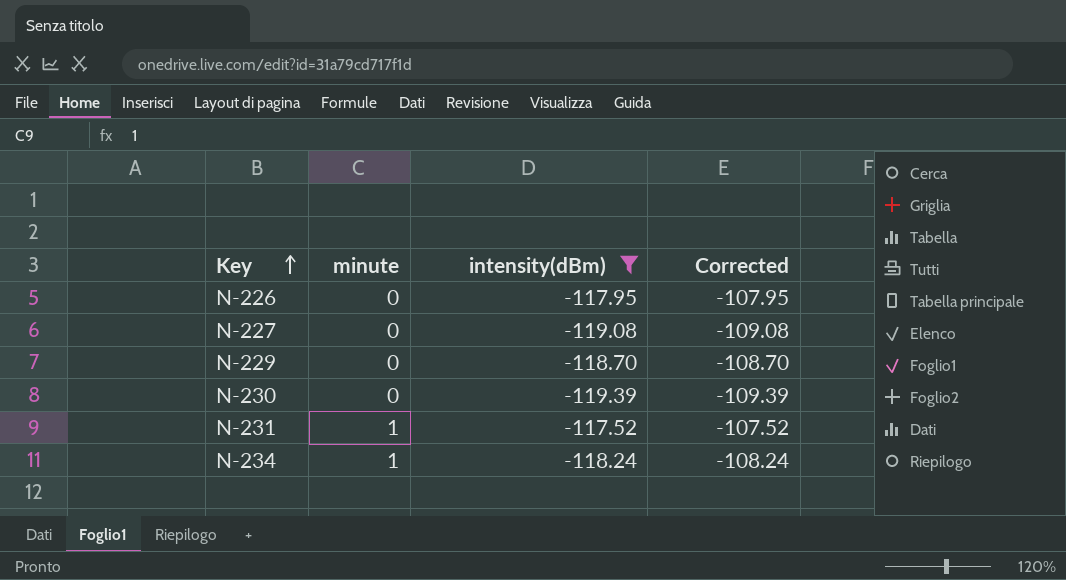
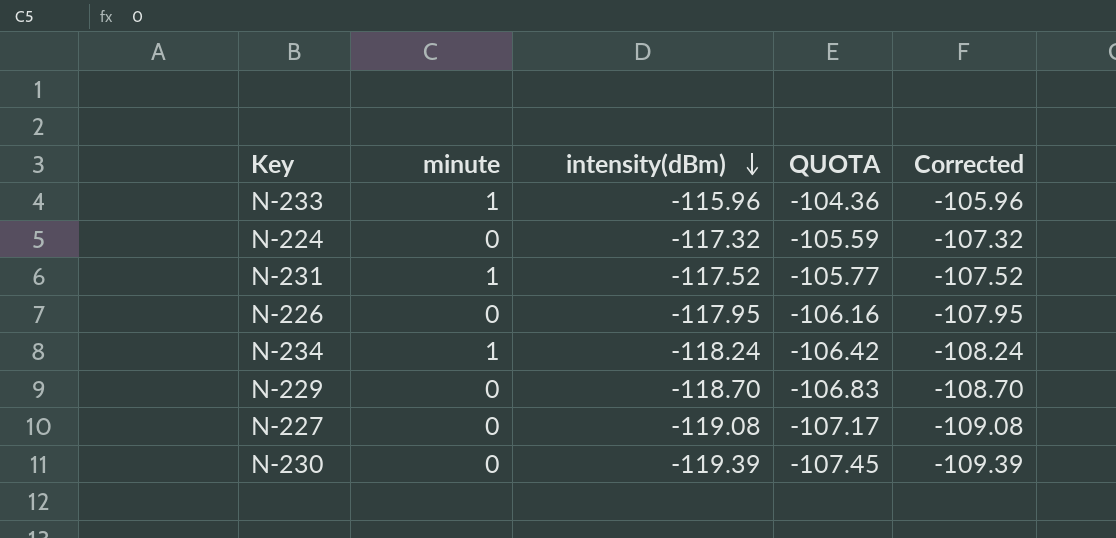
filter: intensity(dBm) <= -117.52 -> none
row order: Key ascending -> intensity(dBm) descending
column QUOTA | formula: none -> [intensity(dBm)] * 0.9

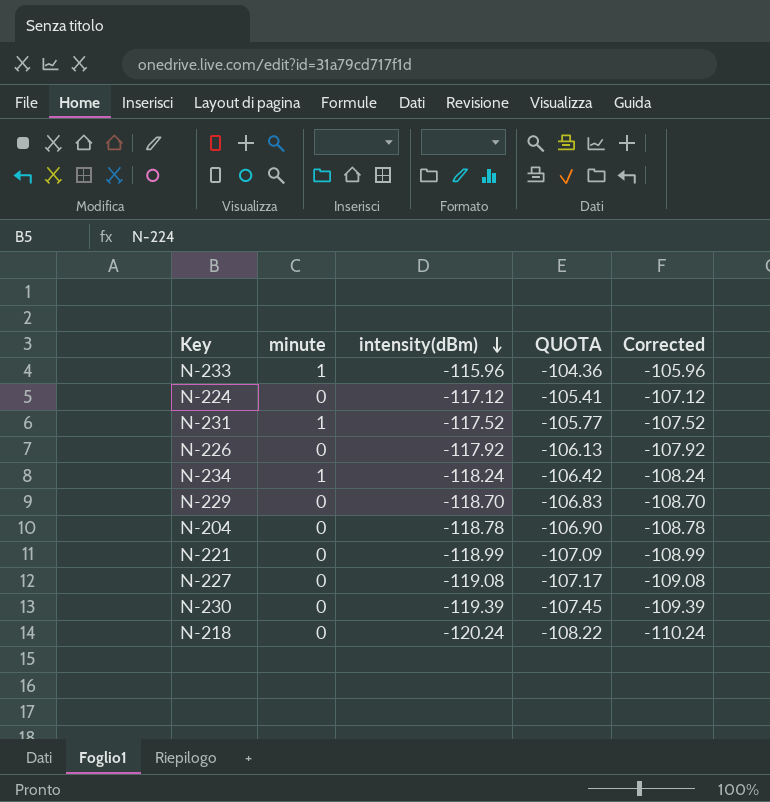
N-224 | intensity(dBm): -117.32 -> -117.12
N-224 | QUOTA: -105.59 -> -105.41
N-224 | Corrected: -107.32 -> -107.12
N-226 | intensity(dBm): -117.95 -> -117.92
N-226 | QUOTA: -106.16 -> -106.13
N-226 | Corrected: -107.95 -> -107.92
row N-204: none -> 0 | -118.78 | -106.90 | -108.78
row N-221: none -> 0 | -118.99 | -107.09 | -108.99
row N-218: none -> 0 | -120.24 | -108.22 | -110.24

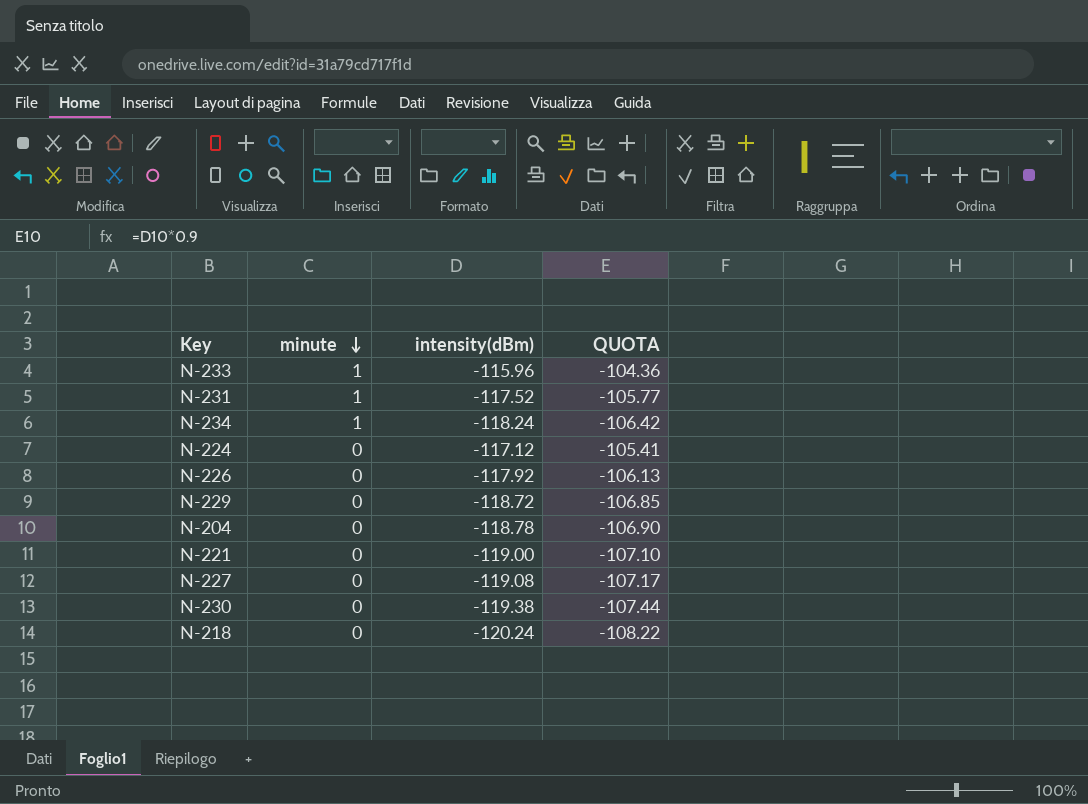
row order: intensity(dBm) descending -> minute descending
column Corrected | formula: [intensity(dBm)] + 10 -> none
N-229 | intensity(dBm): -118.70 -> -118.72
N-229 | QUOTA: -106.83 -> -106.85
N-221 | intensity(dBm): -118.99 -> -119.00
N-221 | QUOTA: -107.09 -> -107.10
N-230 | intensity(dBm): -119.39 -> -119.38
N-230 | QUOTA: -107.45 -> -107.44

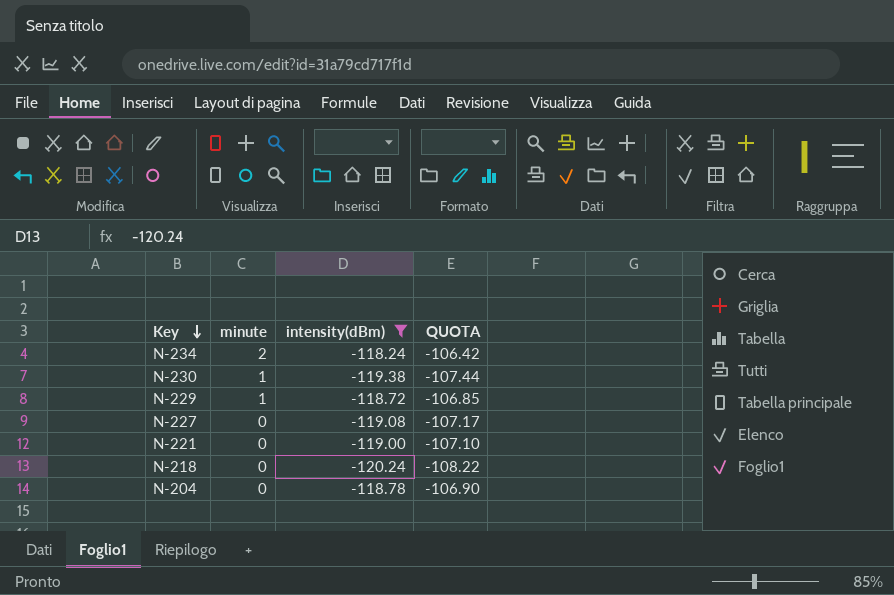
filter: none -> intensity(dBm) <= -118.24
row order: minute descending -> Key descending
N-234 | minute: 1 -> 2
N-230 | minute: 0 -> 1
N-229 | minute: 0 -> 1

